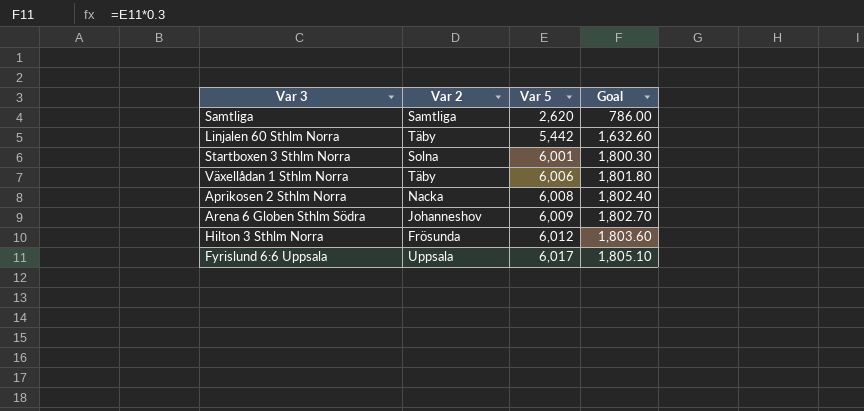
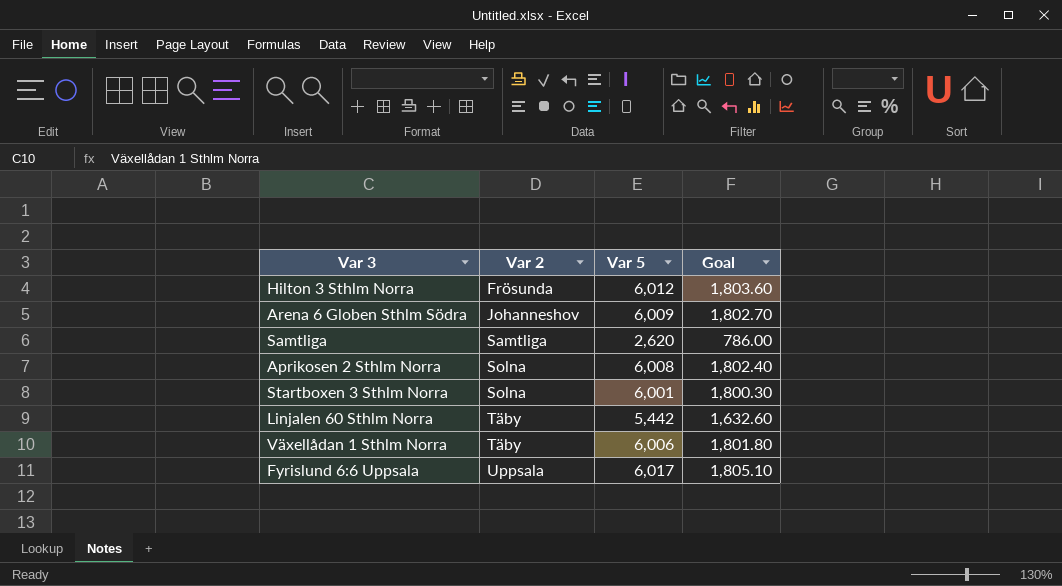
row order: Var 5 ascending -> Var 2 ascending
Aprikosen 2 Sthlm Norra | Var 2: Nacka -> Solna

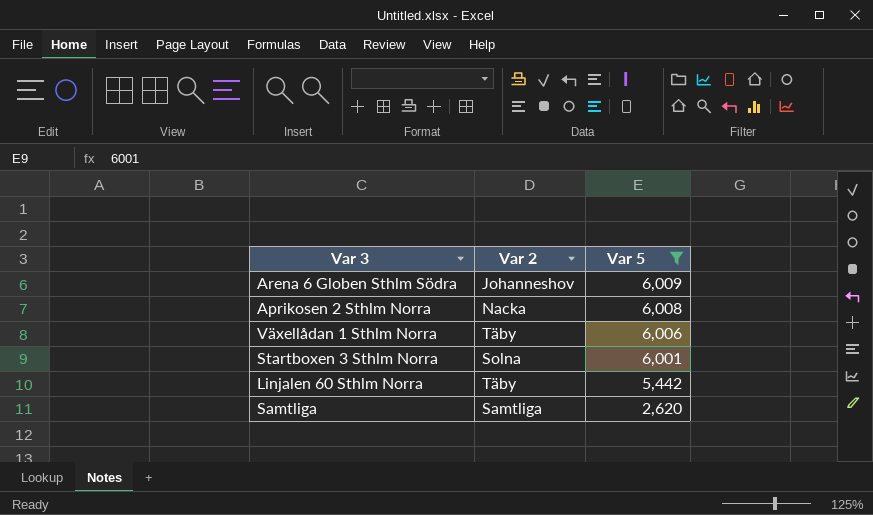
filter: none -> Var 5 <= 6,009
row order: Var 2 ascending -> Var 5 descending
column Goal | formula: [Var 5] * 0.3 -> none
Aprikosen 2 Sthlm Norra | Var 2: Solna -> Nacka

